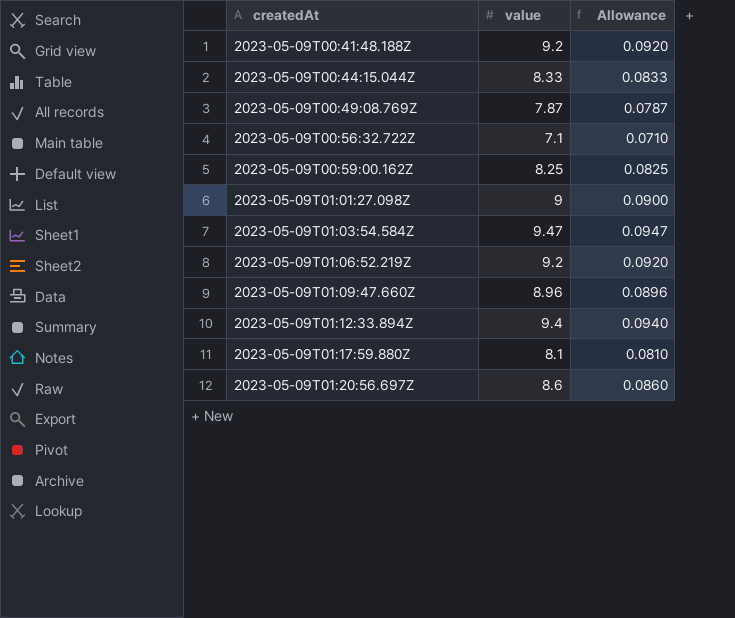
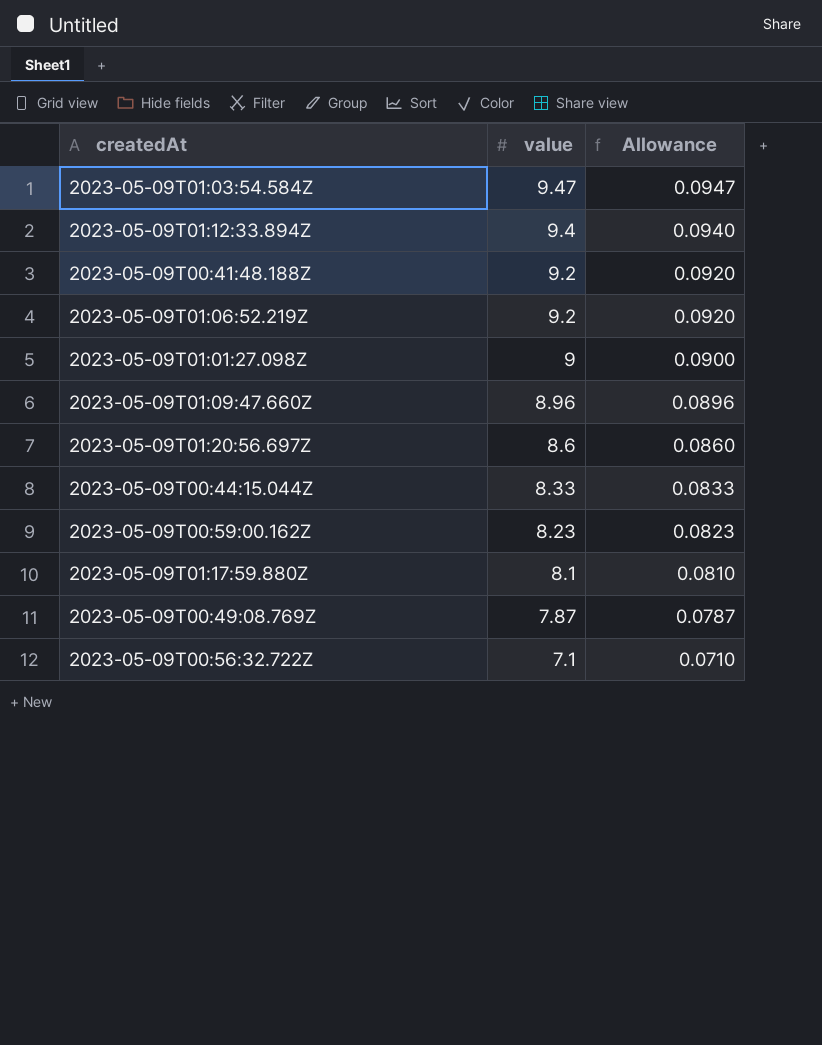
row order: createdAt ascending -> value descending
2023-05-09T00:59:00.162Z | value: 8.25 -> 8.23
2023-05-09T00:59:00.162Z | Allowance: 0.0825 -> 0.0823

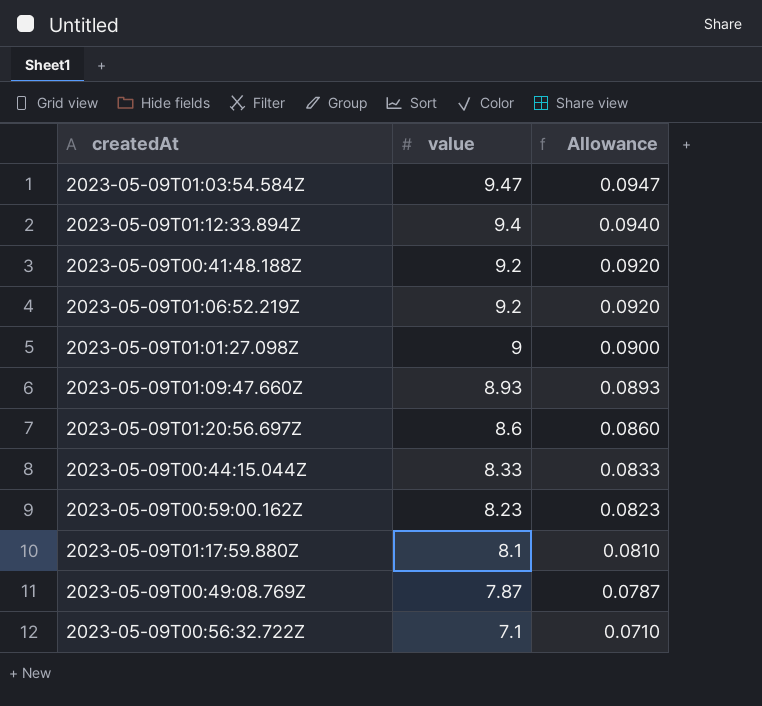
2023-05-09T01:09:47.660Z | value: 8.96 -> 8.93
2023-05-09T01:09:47.660Z | Allowance: 0.0896 -> 0.0893

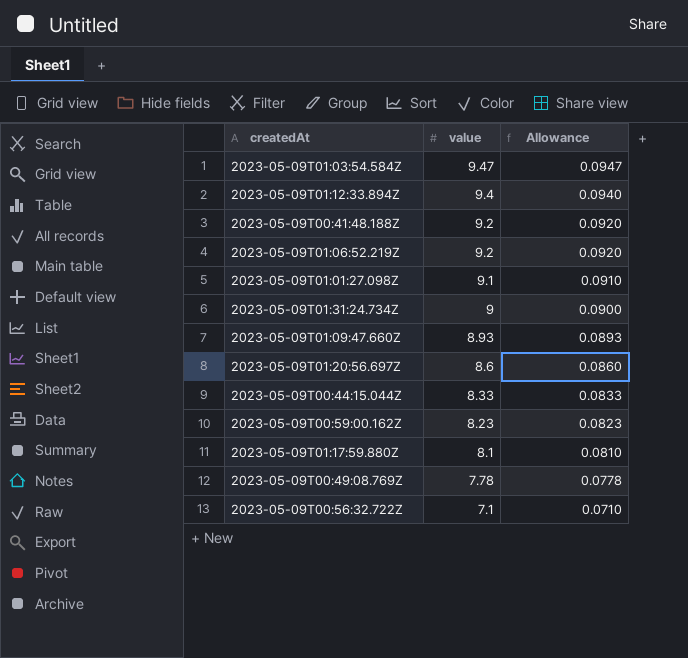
2023-05-09T01:01:27.098Z | value: 9 -> 9.1
2023-05-09T01:01:27.098Z | Allowance: 0.0900 -> 0.0910
row 2023-05-09T01:31:24.734Z: none -> 9 | 0.0900
2023-05-09T00:49:08.769Z | value: 7.87 -> 7.78
2023-05-09T00:49:08.769Z | Allowance: 0.0787 -> 0.0778

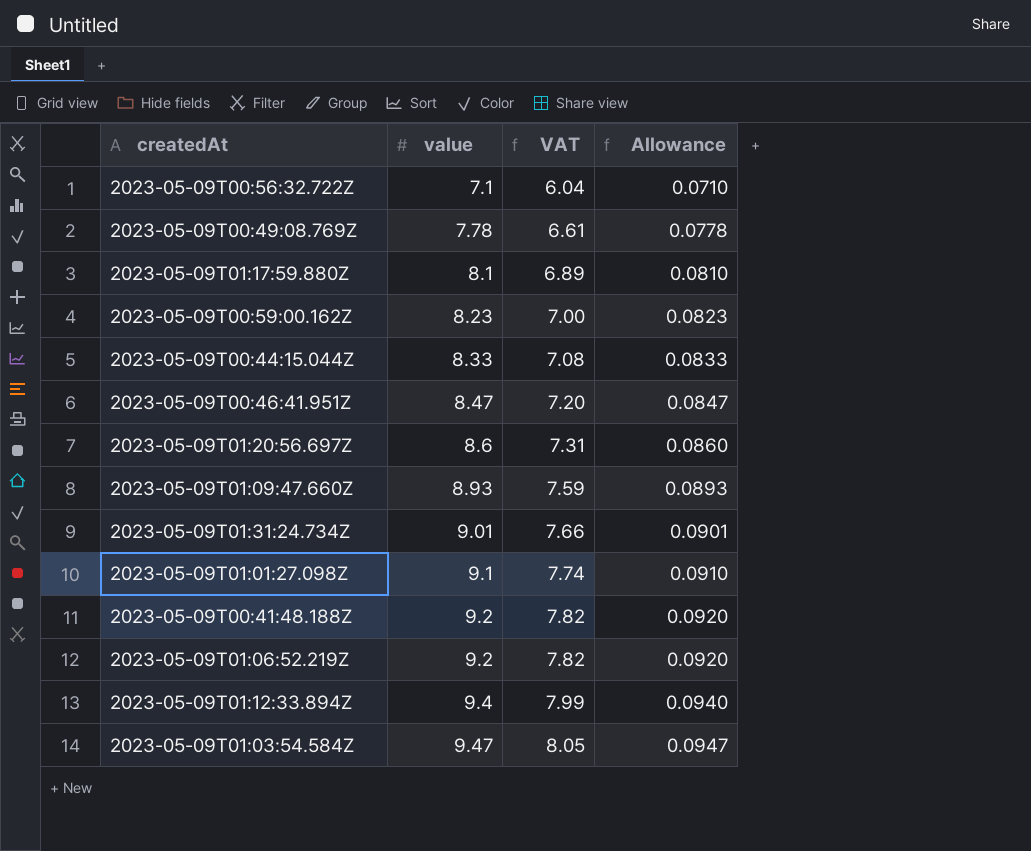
row order: value descending -> value ascending
column VAT | formula: none -> [value] * 0.85
row 2023-05-09T00:46:41.951Z: none -> 8.47 | 7.20 | 0.0847
2023-05-09T01:31:24.734Z | value: 9 -> 9.01
2023-05-09T01:31:24.734Z | Allowance: 0.0900 -> 0.0901

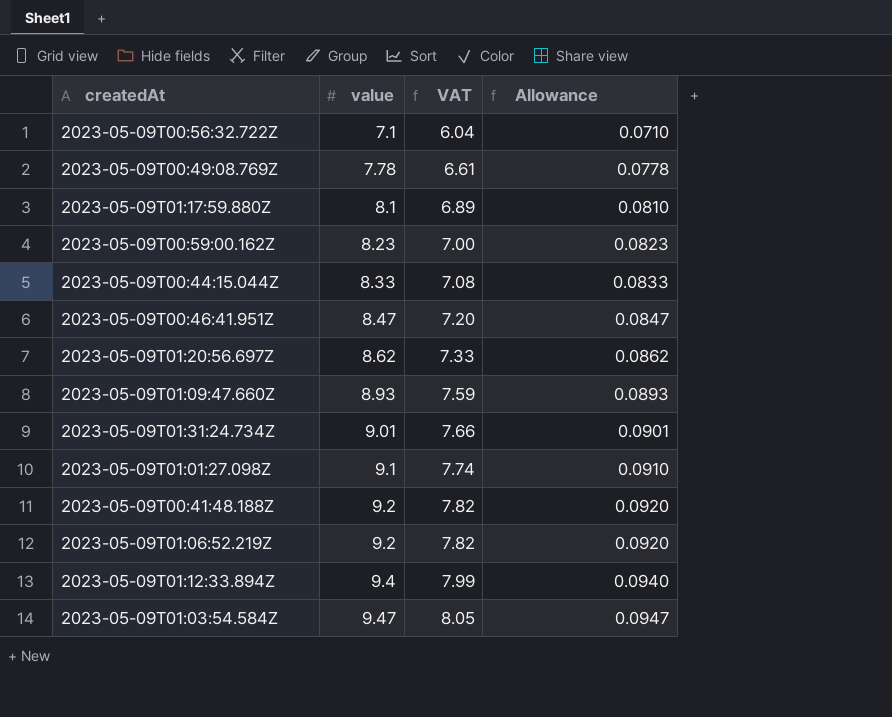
2023-05-09T01:20:56.697Z | value: 8.6 -> 8.62
2023-05-09T01:20:56.697Z | VAT: 7.31 -> 7.33
2023-05-09T01:20:56.697Z | Allowance: 0.0860 -> 0.0862

